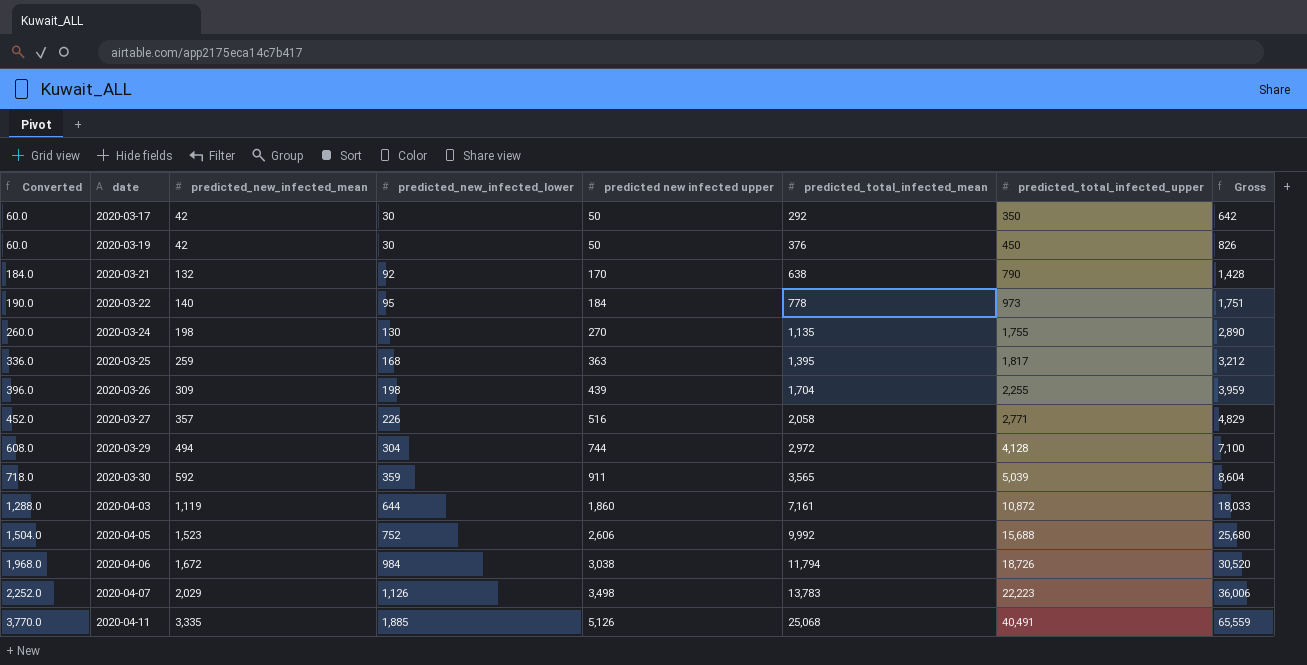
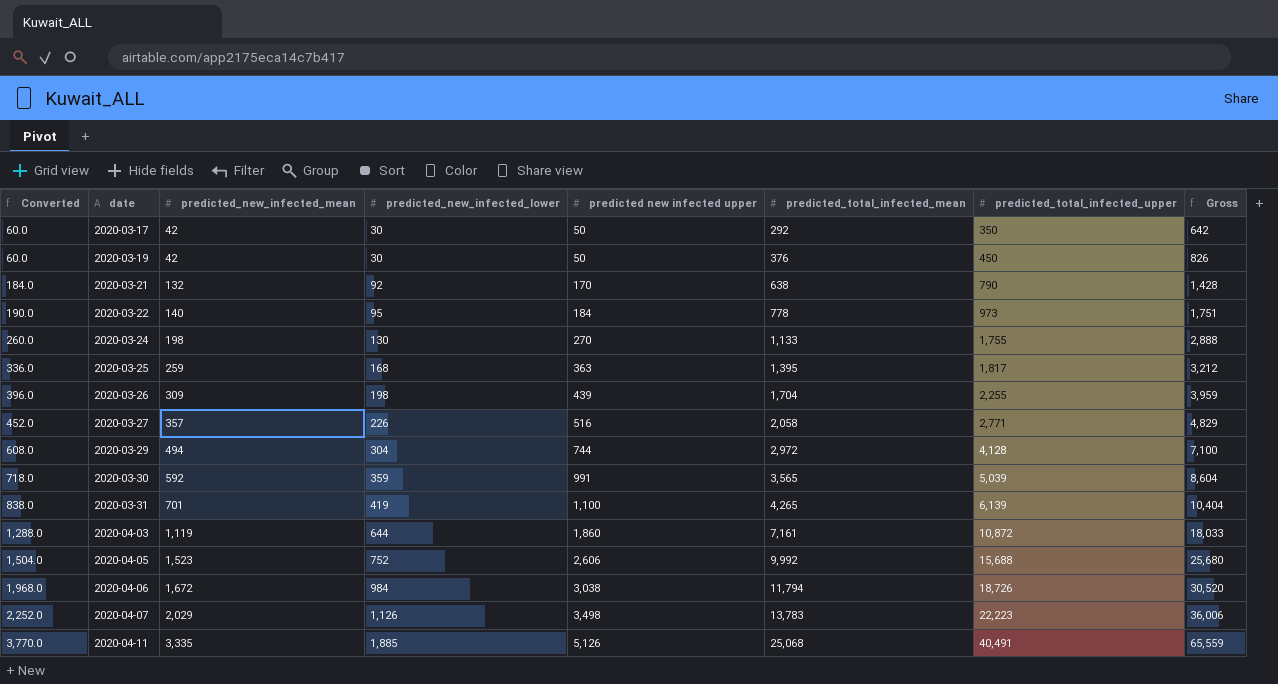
2020-03-24 | predicted_total_infected_mean: 1,135 -> 1,133
2020-03-24 | Gross: 2,890 -> 2,888
2020-03-30 | predicted new infected upper: 911 -> 991
row 2020-03-31: none -> 838.0 | 701 | 419 | 1,100 | 4,265 | 6,139 | 10,404

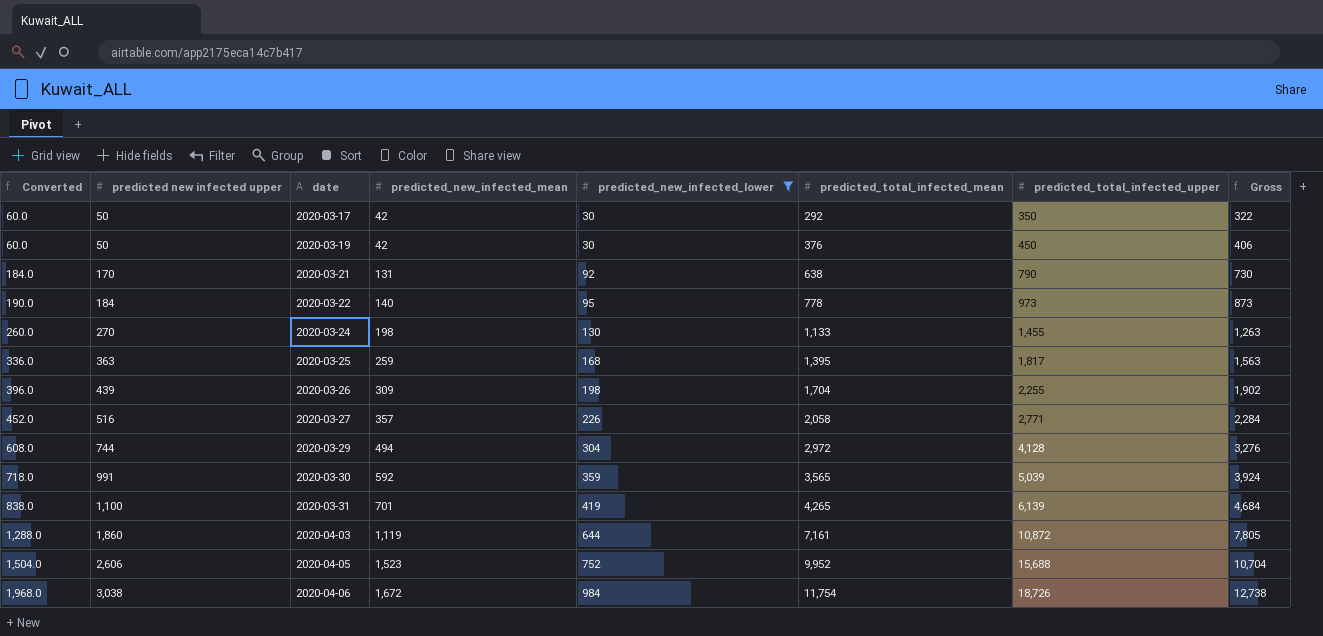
filter: none -> predicted_new_infected_lower <= 984
column predicted new infected upper | position: 5 -> 2
column Gross | formula: [predicted_total_infected_mean] + [predicted_total_infected_upper] -> [predicted_new_infected_lower] + [predicted_total_infected_mean]
2020-03-21 | predicted_new_infected_mean: 132 -> 131
2020-03-24 | predicted_total_infected_upper: 1,755 -> 1,455
2020-04-05 | predicted_total_infected_mean: 9,992 -> 9,952
2020-04-06 | predicted_total_infected_mean: 11,794 -> 11,754

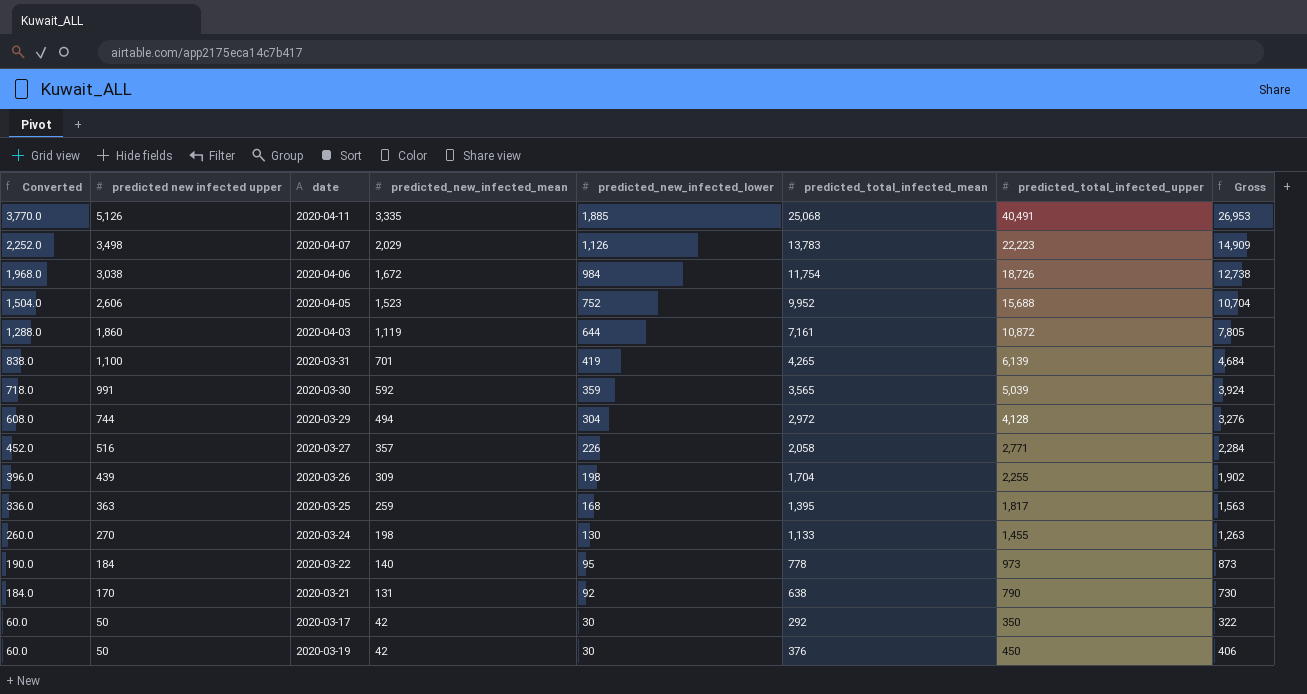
filter: predicted_new_infected_lower <= 984 -> none
row order: Converted ascending -> Converted descending

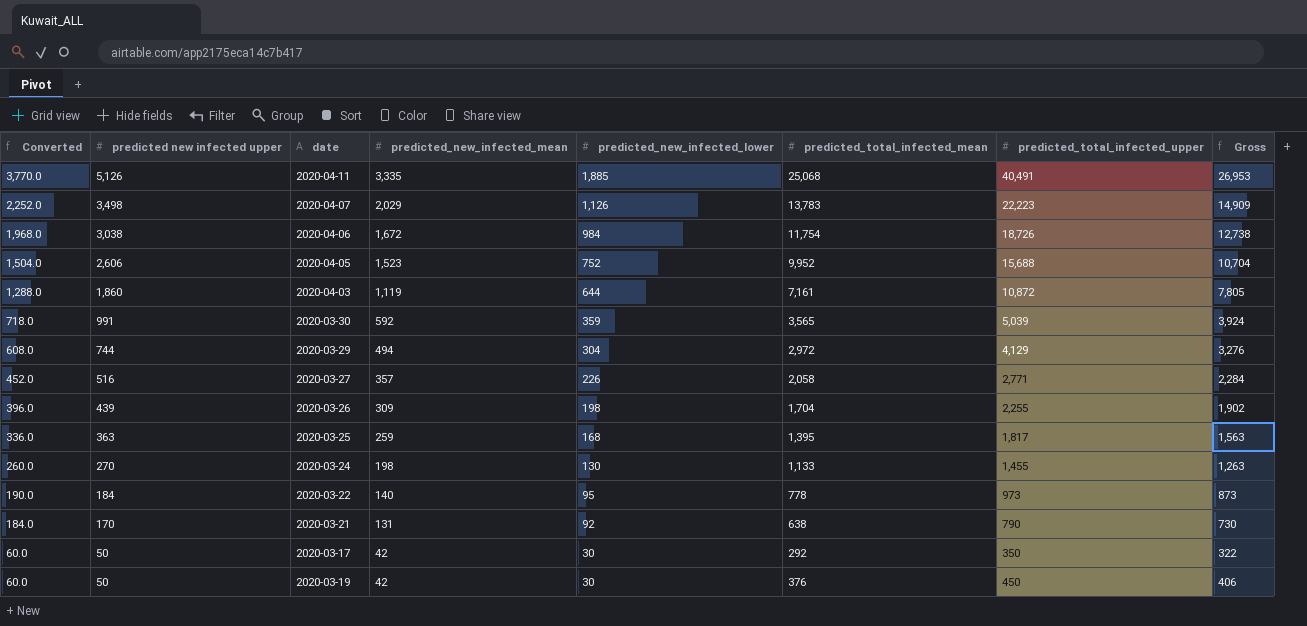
row 2020-03-31: 838.0 | 1,100 | 701 | 419 | 4,265 | 6,139 | 4,684 -> none
2020-03-29 | predicted_total_infected_upper: 4,128 -> 4,129

